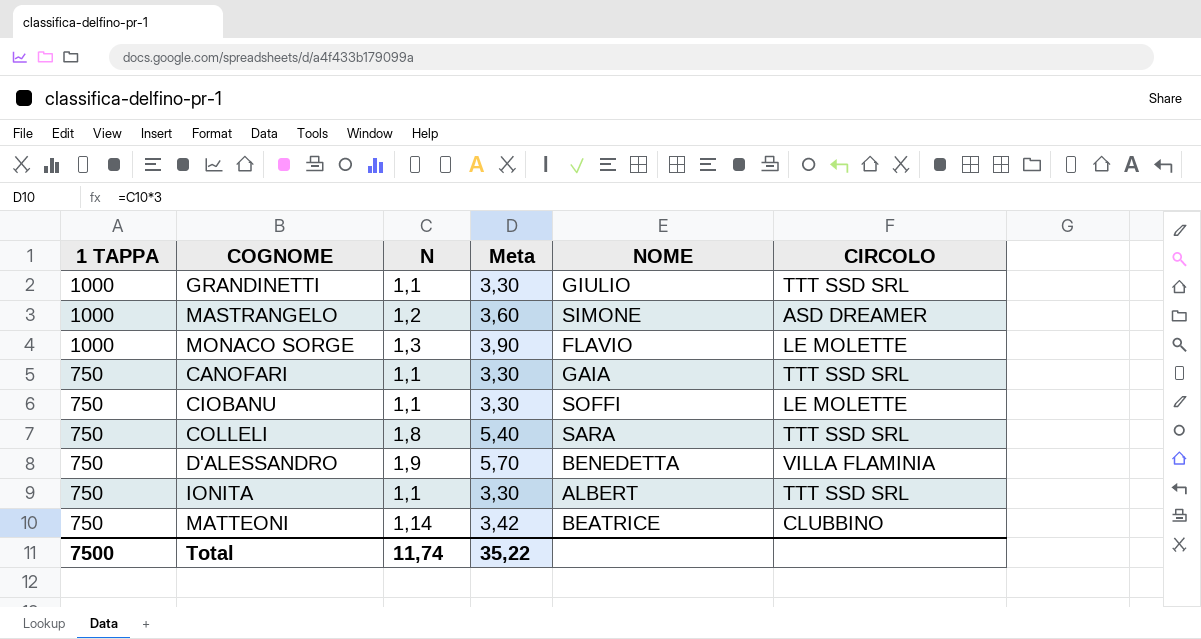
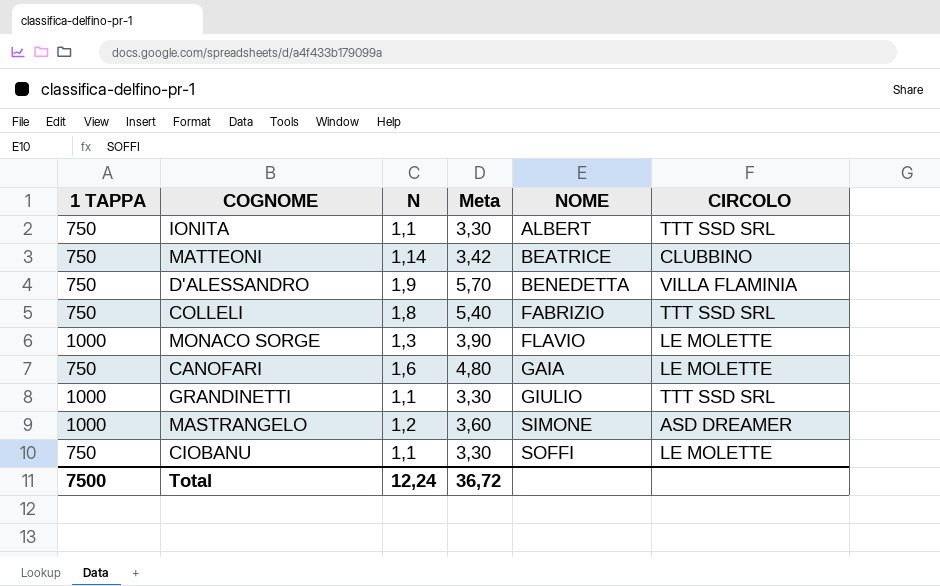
row order: 1 TAPPA descending -> NOME ascending
COLLELI | NOME: SARA -> FABRIZIO
CANOFARI | N: 1,1 -> 1,6
CANOFARI | Meta: 3,30 -> 4,80
CANOFARI | CIRCOLO: TTT SSD SRL -> LE MOLETTE
Total | N: 11,74 -> 12,24
Total | Meta: 35,22 -> 36,72

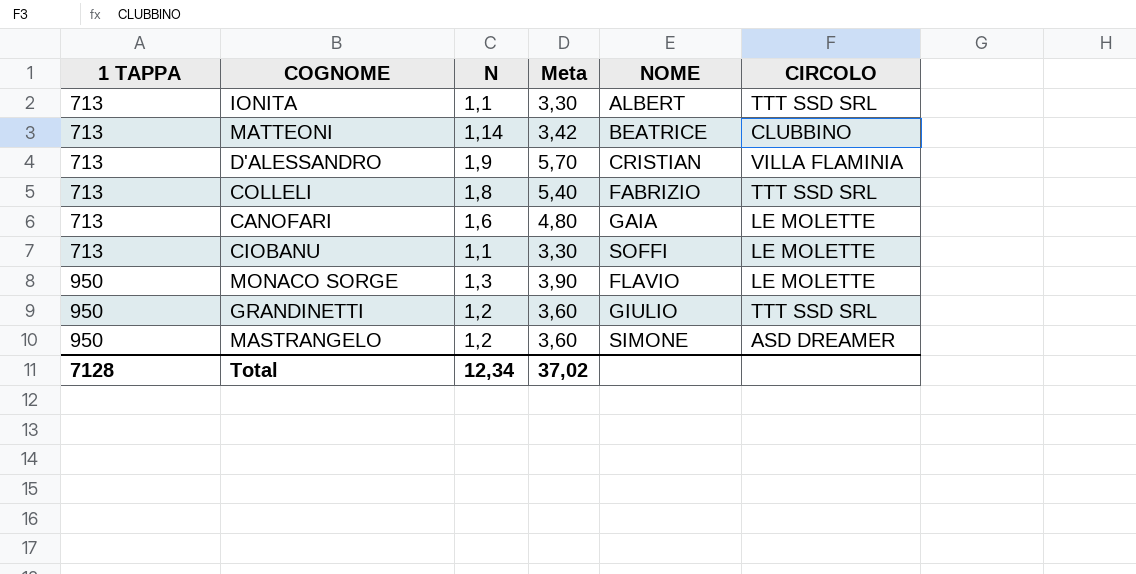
row order: NOME ascending -> 1 TAPPA ascending
IONITA | 1 TAPPA: 750 -> 713
MATTEONI | 1 TAPPA: 750 -> 713
D'ALESSANDRO | 1 TAPPA: 750 -> 713
D'ALESSANDRO | NOME: BENEDETTA -> CRISTIAN
COLLELI | 1 TAPPA: 750 -> 713
CANOFARI | 1 TAPPA: 750 -> 713
CIOBANU | 1 TAPPA: 750 -> 713
MONACO SORGE | 1 TAPPA: 1000 -> 950
GRANDINETTI | 1 TAPPA: 1000 -> 950
GRANDINETTI | N: 1,1 -> 1,2
GRANDINETTI | Meta: 3,30 -> 3,60
MASTRANGELO | 1 TAPPA: 1000 -> 950
Total | 1 TAPPA: 7500 -> 7128
Total | N: 12,24 -> 12,34
Total | Meta: 36,72 -> 37,02

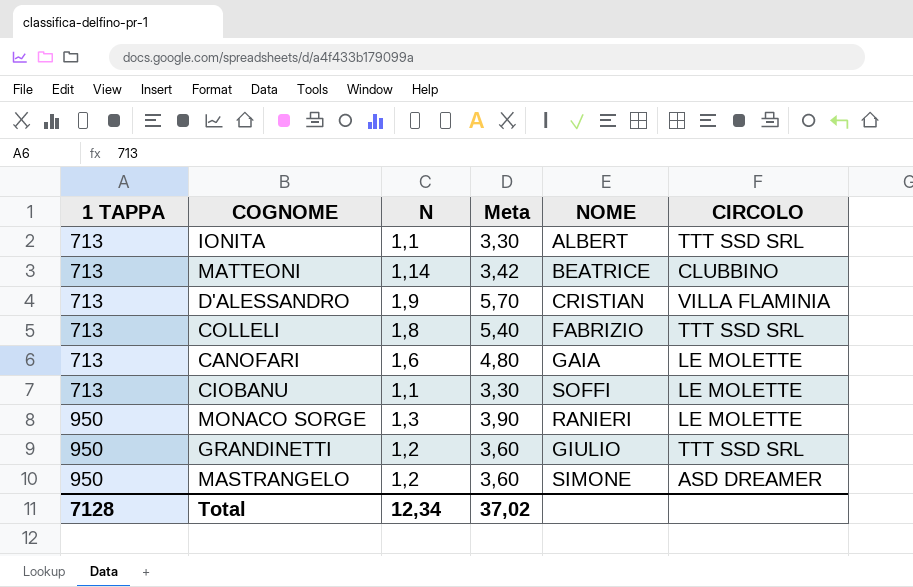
MONACO SORGE | NOME: FLAVIO -> RANIERI

